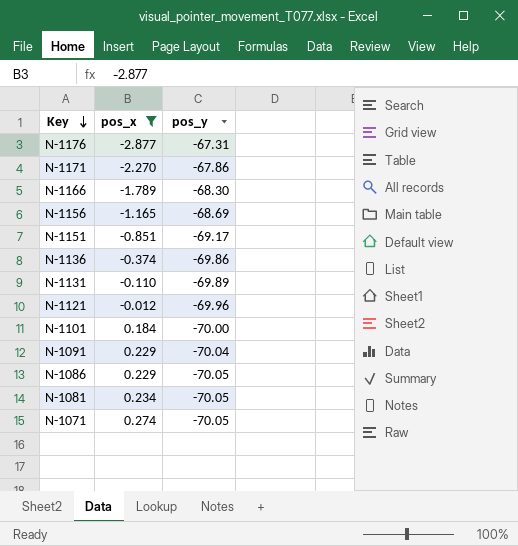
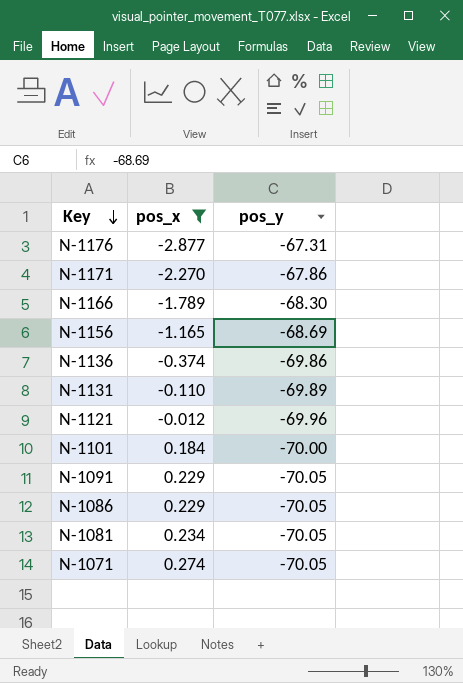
row N-1151: -0.851 | -69.17 -> none
N-1091 | pos_y: -70.04 -> -70.05

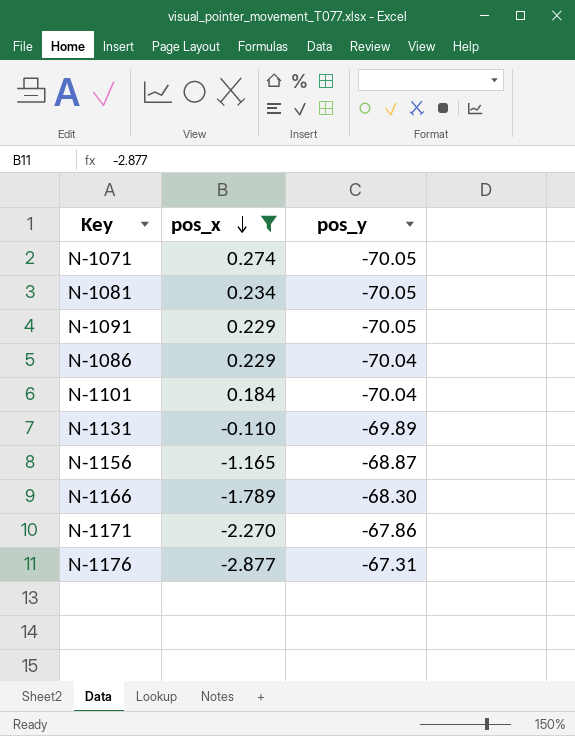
row order: Key descending -> pos_x descending
row N-1136: -0.374 | -69.86 -> none
row N-1121: -0.012 | -69.96 -> none
N-1086 | pos_y: -70.05 -> -70.04
N-1101 | pos_y: -70.00 -> -70.04
N-1156 | pos_y: -68.69 -> -68.87

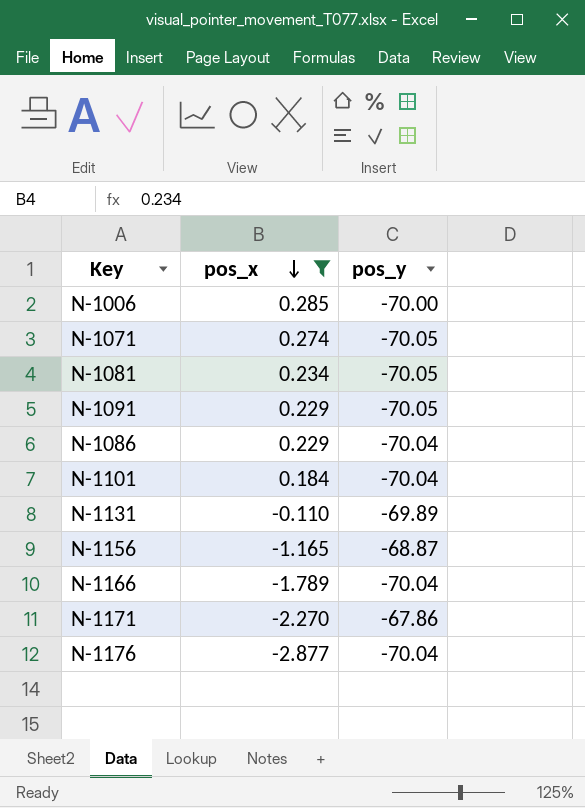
row N-1006: none -> 0.285 | -70.00
N-1166 | pos_y: -68.30 -> -70.04
N-1176 | pos_y: -67.31 -> -70.04

